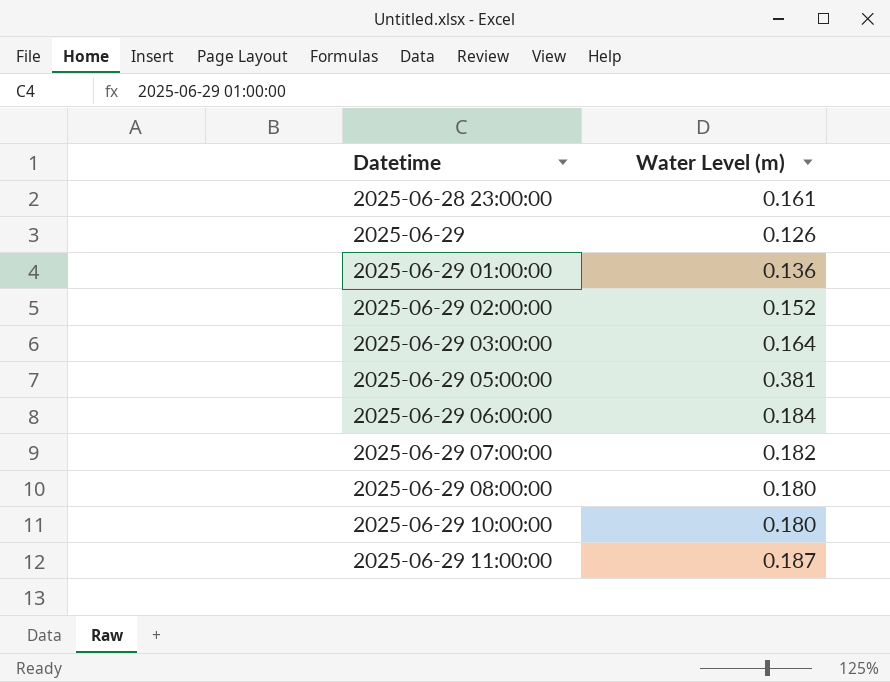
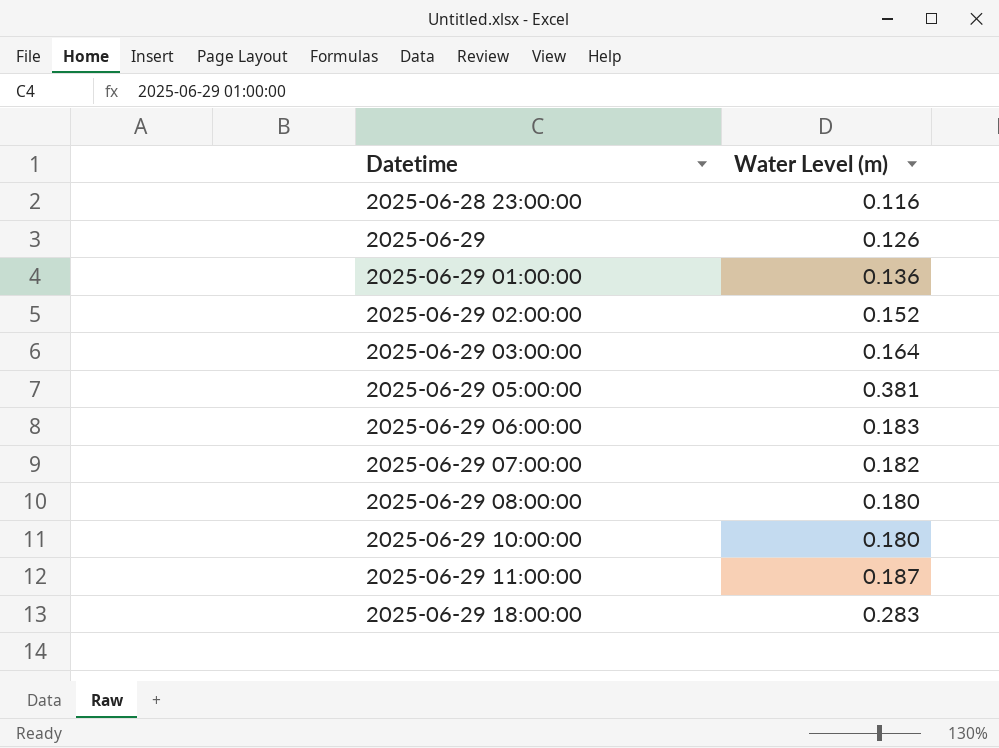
2025-06-28 23:00:00 | Water Level (m): 0.161 -> 0.116
2025-06-29 06:00:00 | Water Level (m): 0.184 -> 0.183
row 2025-06-29 18:00:00: none -> 0.283

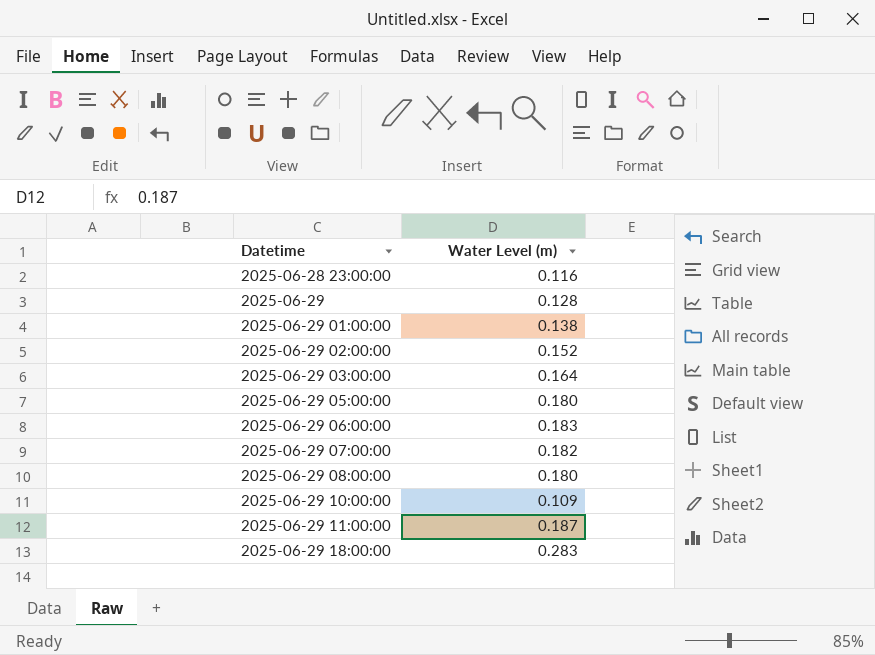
2025-06-29 | Water Level (m): 0.126 -> 0.128
2025-06-29 01:00:00 | Water Level (m): 0.136 -> 0.138
2025-06-29 05:00:00 | Water Level (m): 0.381 -> 0.180
2025-06-29 10:00:00 | Water Level (m): 0.180 -> 0.109

